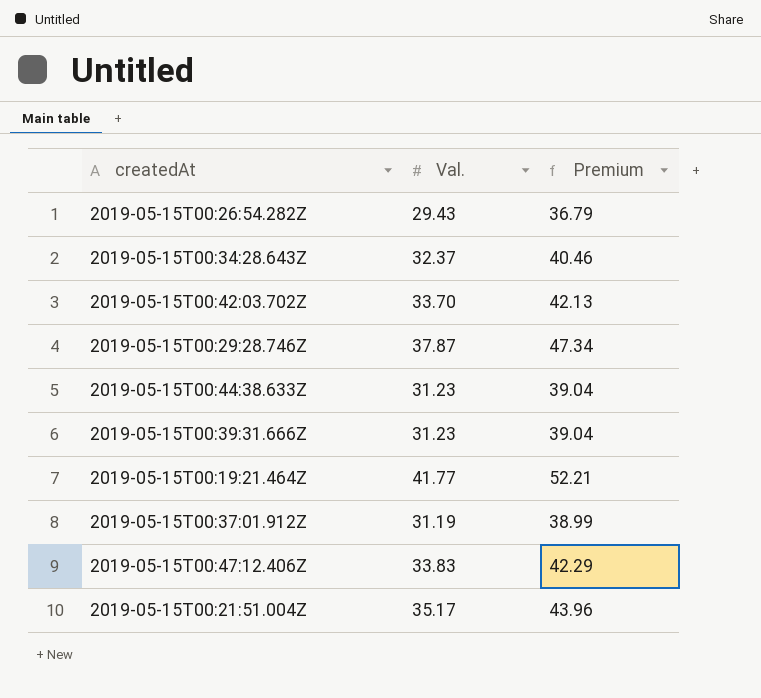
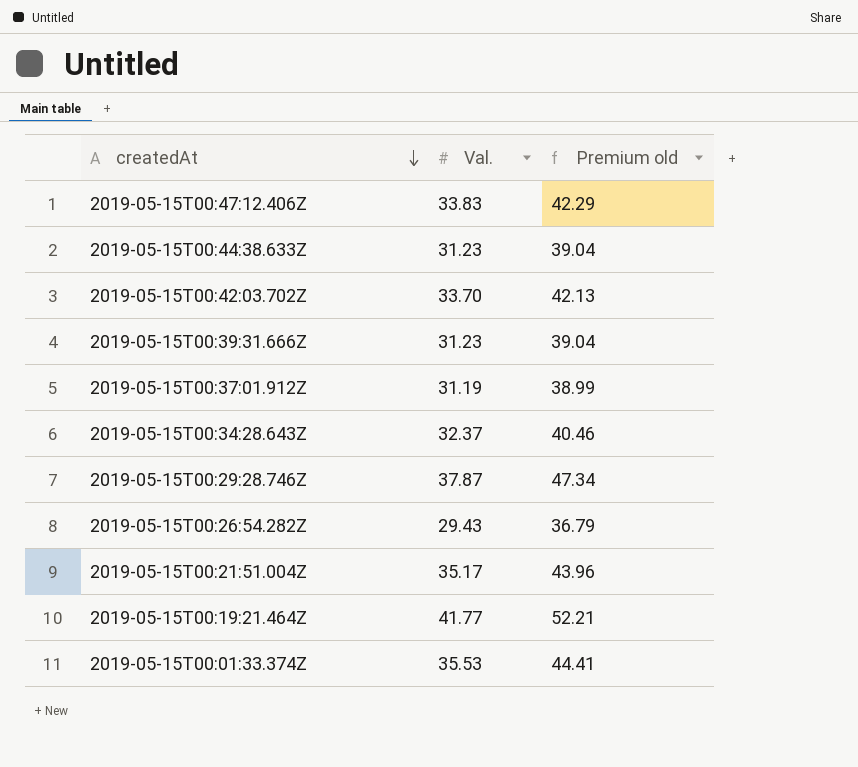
row order: none -> createdAt descending
column name: Premium -> Premium old
row 2019-05-15T00:01:33.374Z: none -> 35.53 | 44.41

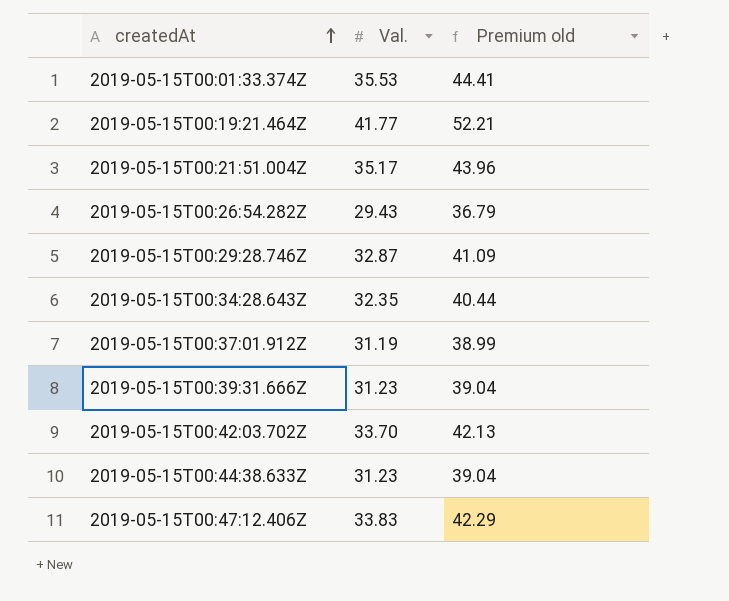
row order: createdAt descending -> createdAt ascending
2019-05-15T00:29:28.746Z | Val.: 37.87 -> 32.87
2019-05-15T00:29:28.746Z | Premium old: 47.34 -> 41.09
2019-05-15T00:34:28.643Z | Val.: 32.37 -> 32.35
2019-05-15T00:34:28.643Z | Premium old: 40.46 -> 40.44

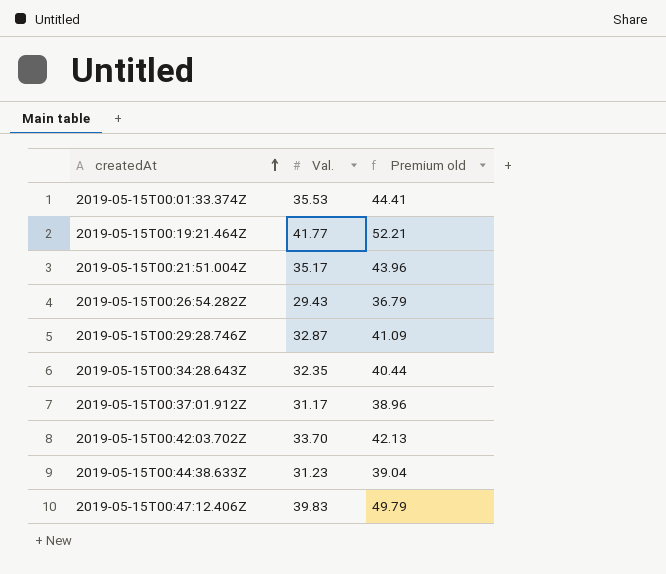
row 2019-05-15T00:39:31.666Z: 31.23 | 39.04 -> none
2019-05-15T00:37:01.912Z | Val.: 31.19 -> 31.17
2019-05-15T00:37:01.912Z | Premium old: 38.99 -> 38.96
2019-05-15T00:47:12.406Z | Val.: 33.83 -> 39.83
2019-05-15T00:47:12.406Z | Premium old: 42.29 -> 49.79

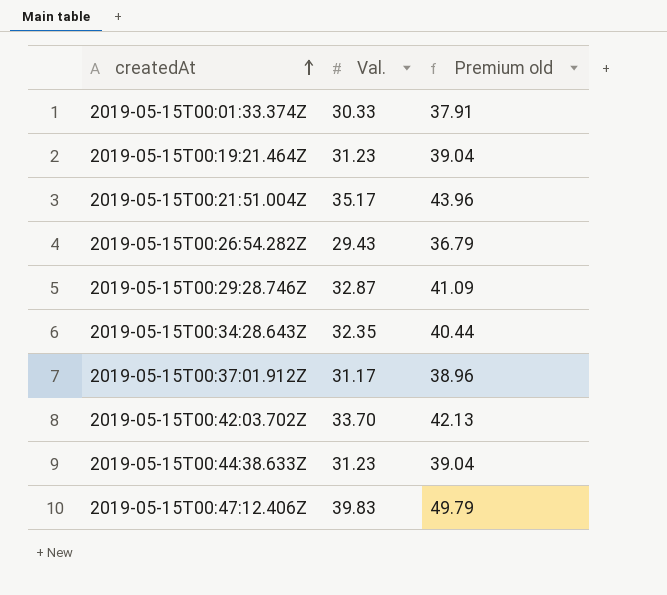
2019-05-15T00:01:33.374Z | Val.: 35.53 -> 30.33
2019-05-15T00:01:33.374Z | Premium old: 44.41 -> 37.91
2019-05-15T00:19:21.464Z | Val.: 41.77 -> 31.23
2019-05-15T00:19:21.464Z | Premium old: 52.21 -> 39.04

